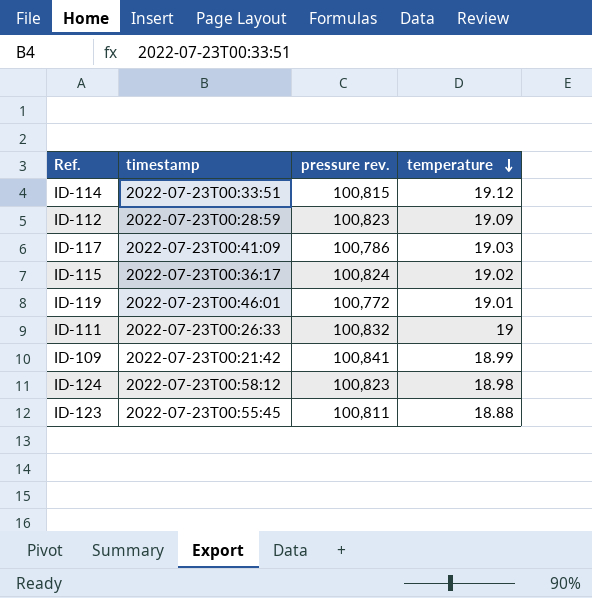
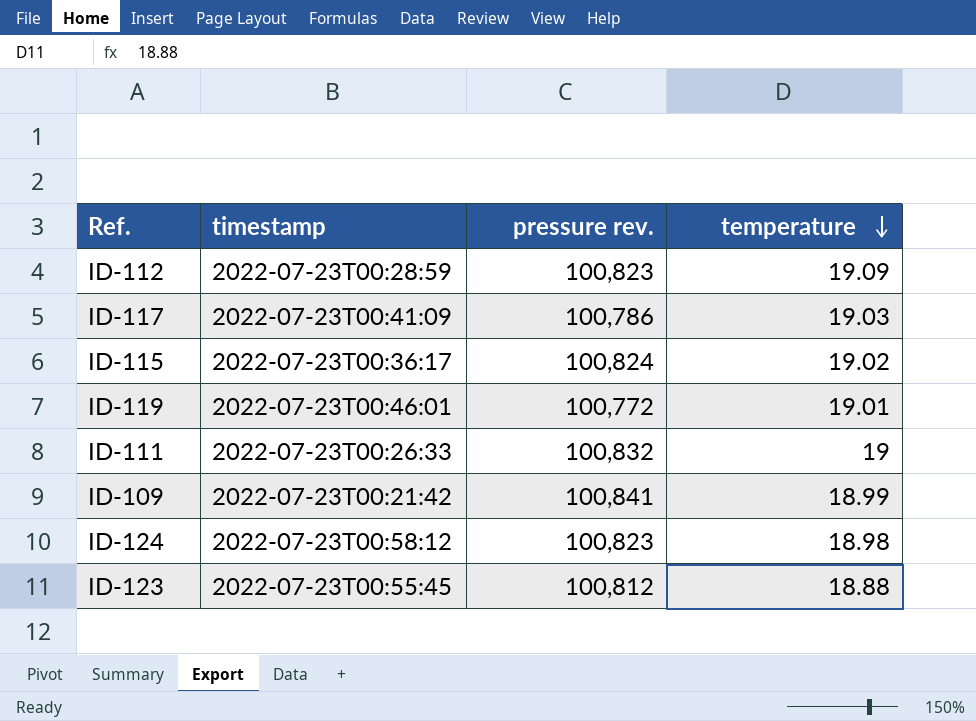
row ID-114: 2022-07-23T00:33:51 | 100,815 | 19.12 -> none
ID-123 | pressure rev.: 100,811 -> 100,812

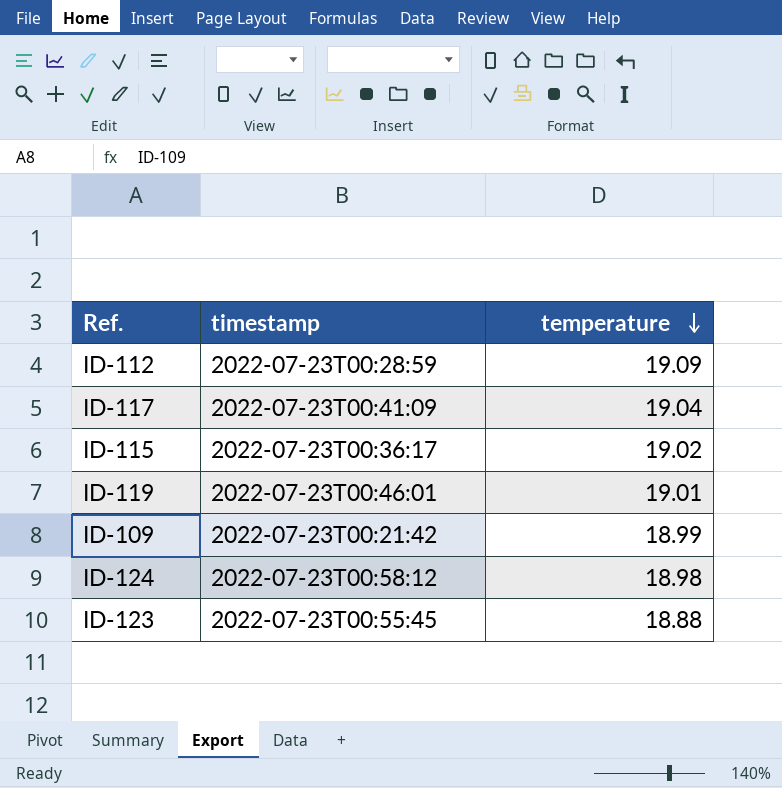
column pressure rev. | position: 3 -> none
row ID-111: 2022-07-23T00:26:33 | 100,832 | 19 -> none
ID-117 | temperature: 19.03 -> 19.04

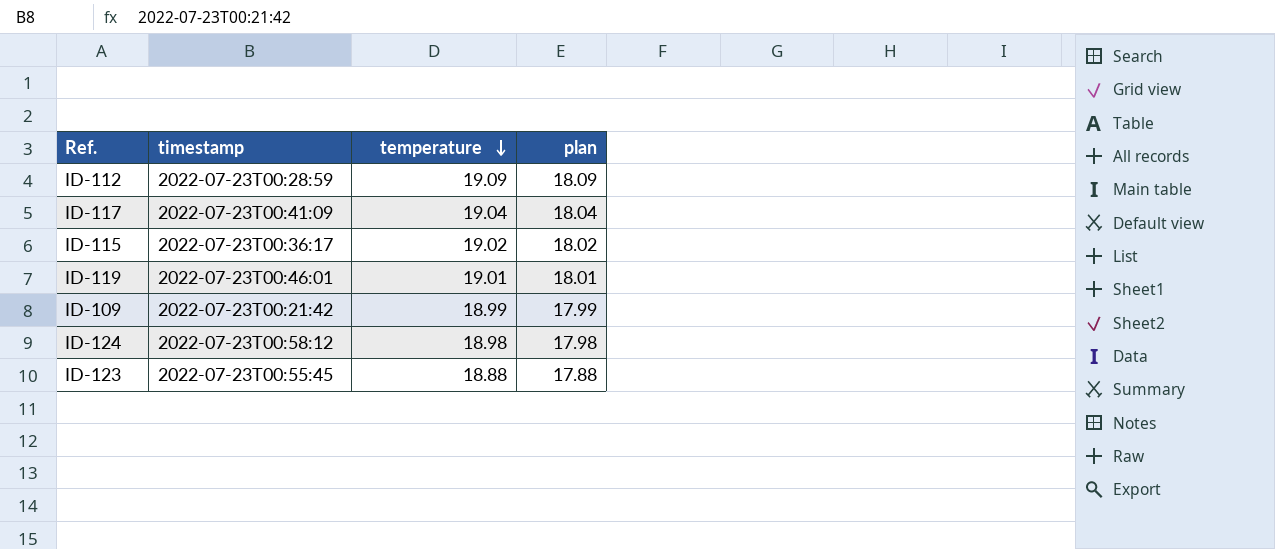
column plan | formula: none -> [temperature] - 1

